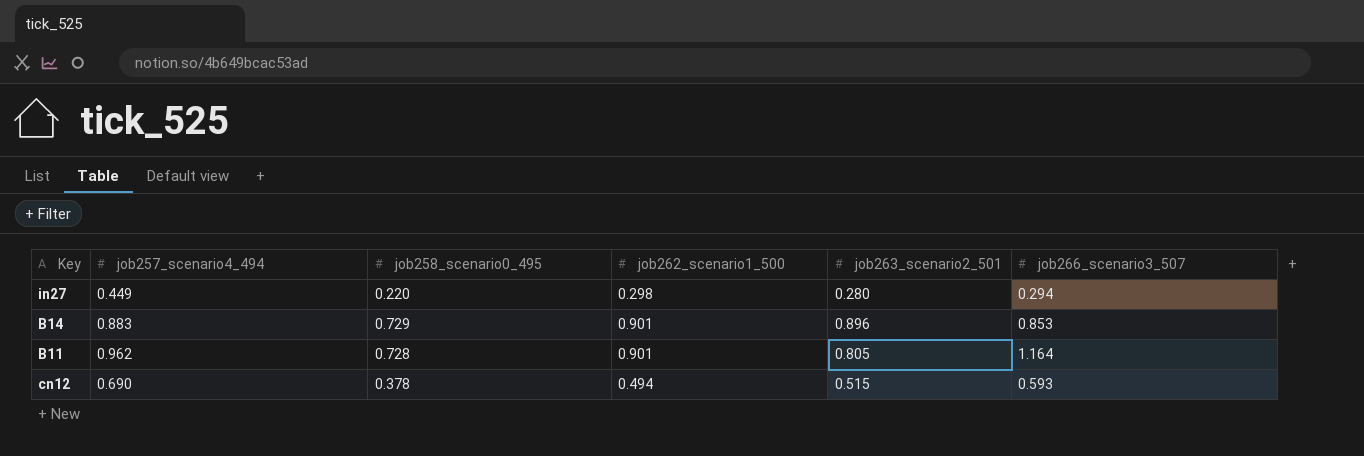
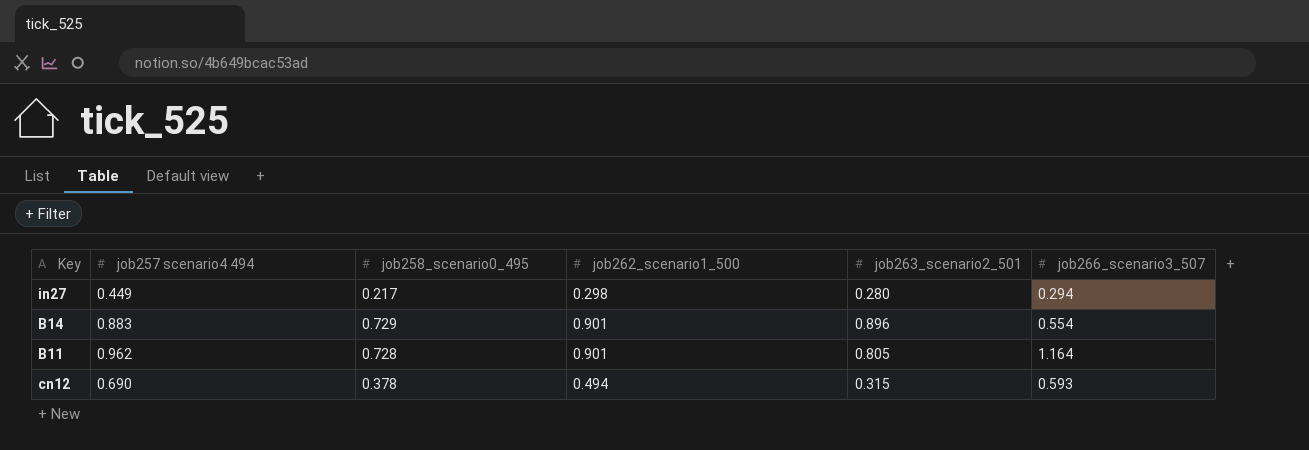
column name: job257_scenario4_494 -> job257 scenario4 494
in27 | job258_scenario0_495: 0.220 -> 0.217
B14 | job266_scenario3_507: 0.853 -> 0.554
cn12 | job263_scenario2_501: 0.515 -> 0.315

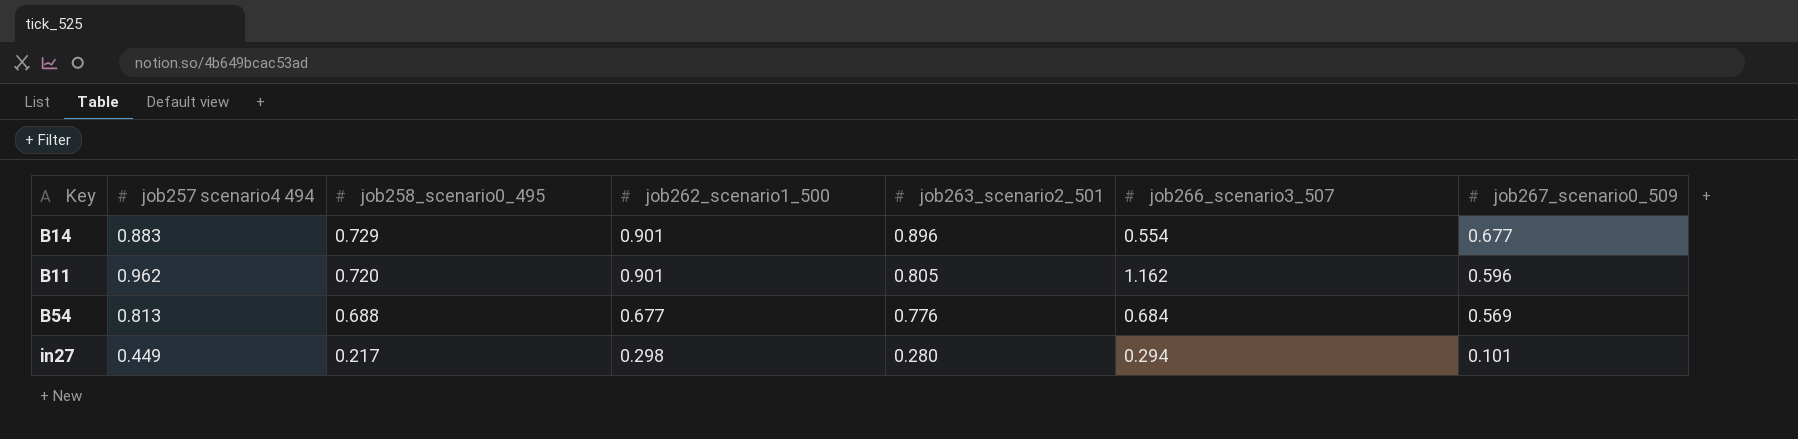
row order: none -> job258_scenario0_495 descending
column job267_scenario0_509 | position: none -> 7
row cn12: 0.690 | 0.378 | 0.494 | 0.315 | 0.593 -> none
B11 | job258_scenario0_495: 0.728 -> 0.720
B11 | job266_scenario3_507: 1.164 -> 1.162
row B54: none -> 0.813 | 0.688 | 0.677 | 0.776 | 0.684 | 0.569

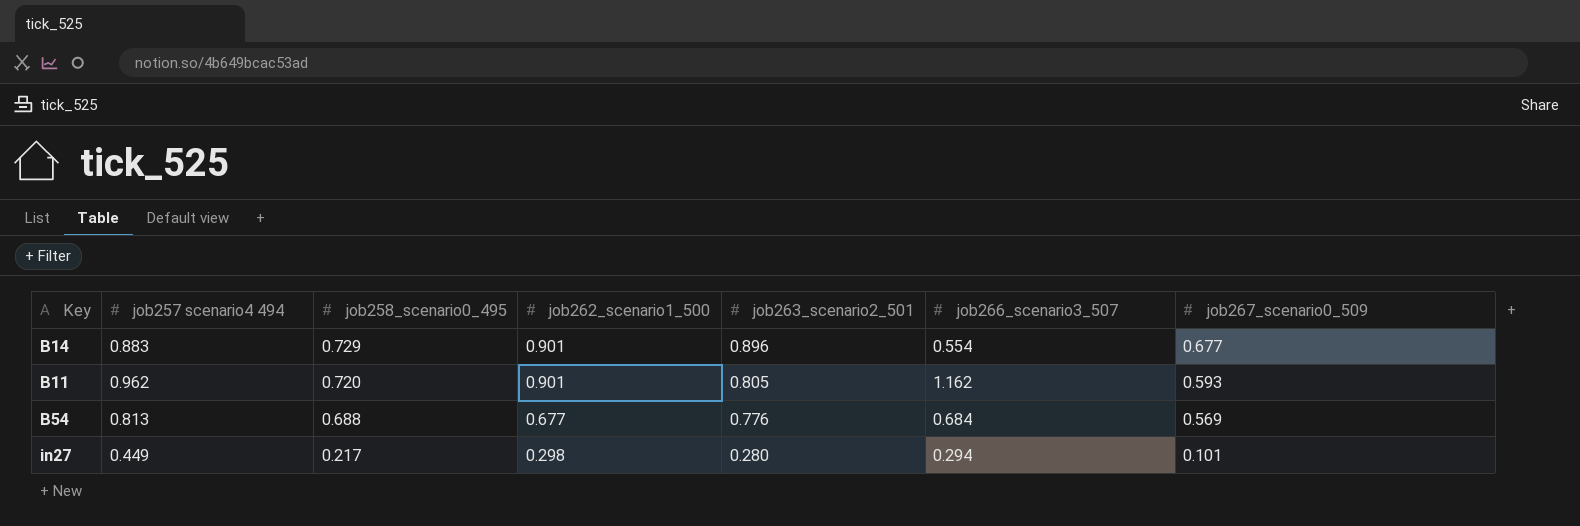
B11 | job267_scenario0_509: 0.596 -> 0.593

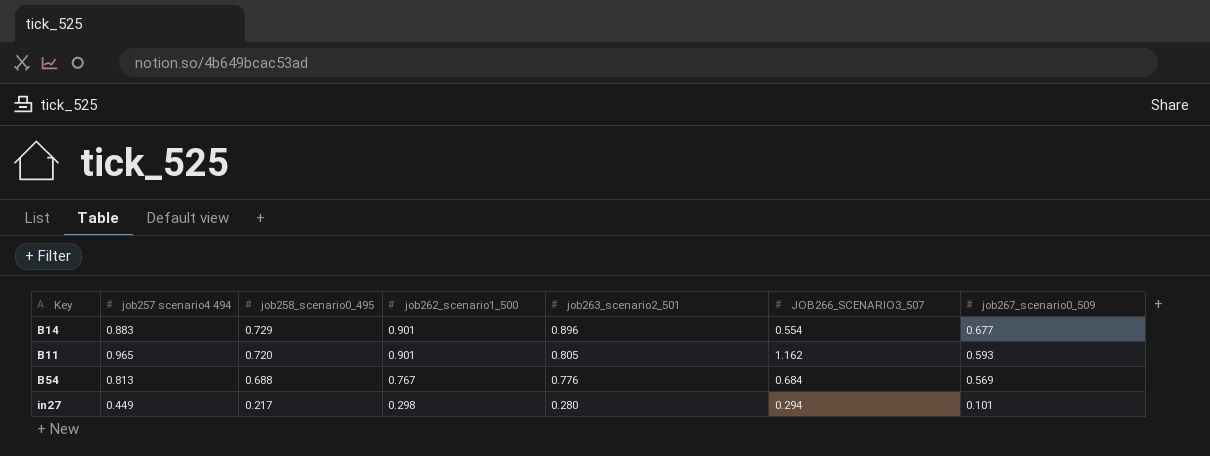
column name: job266_scenario3_507 -> JOB266_SCENARIO3_507
B11 | job257 scenario4 494: 0.962 -> 0.965
B54 | job262_scenario1_500: 0.677 -> 0.767

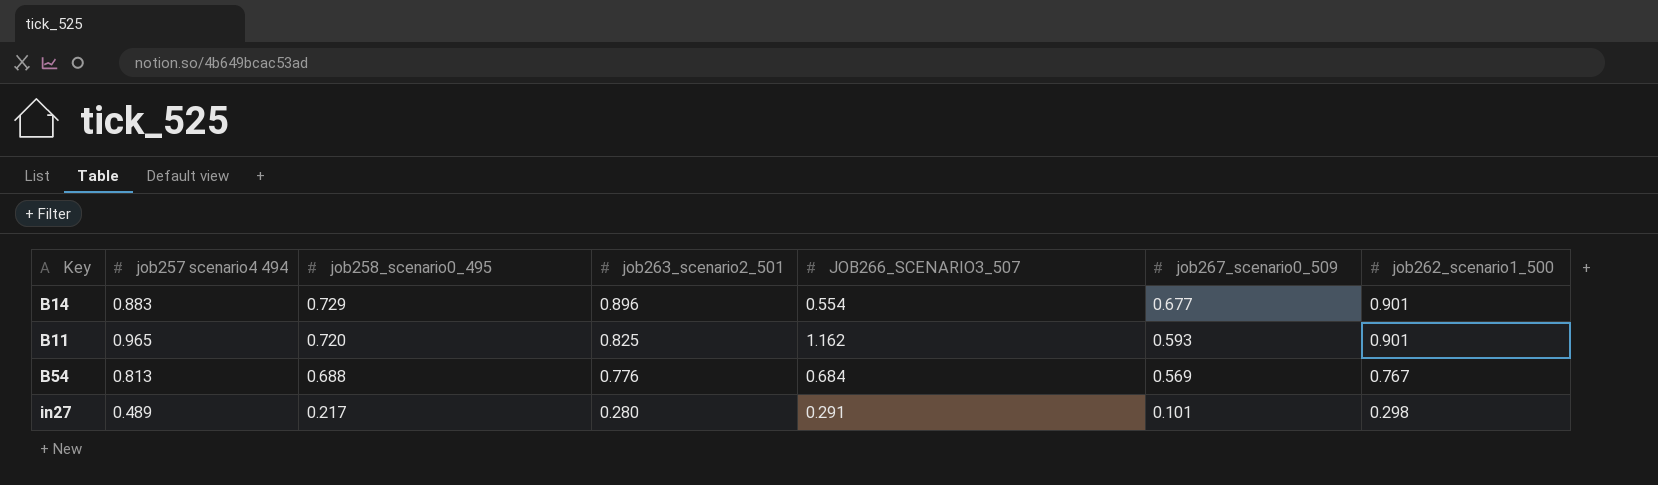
column job262_scenario1_500 | position: 4 -> 7
B11 | job263_scenario2_501: 0.805 -> 0.825
in27 | job257 scenario4 494: 0.449 -> 0.489
in27 | JOB266_SCENARIO3_507: 0.294 -> 0.291

